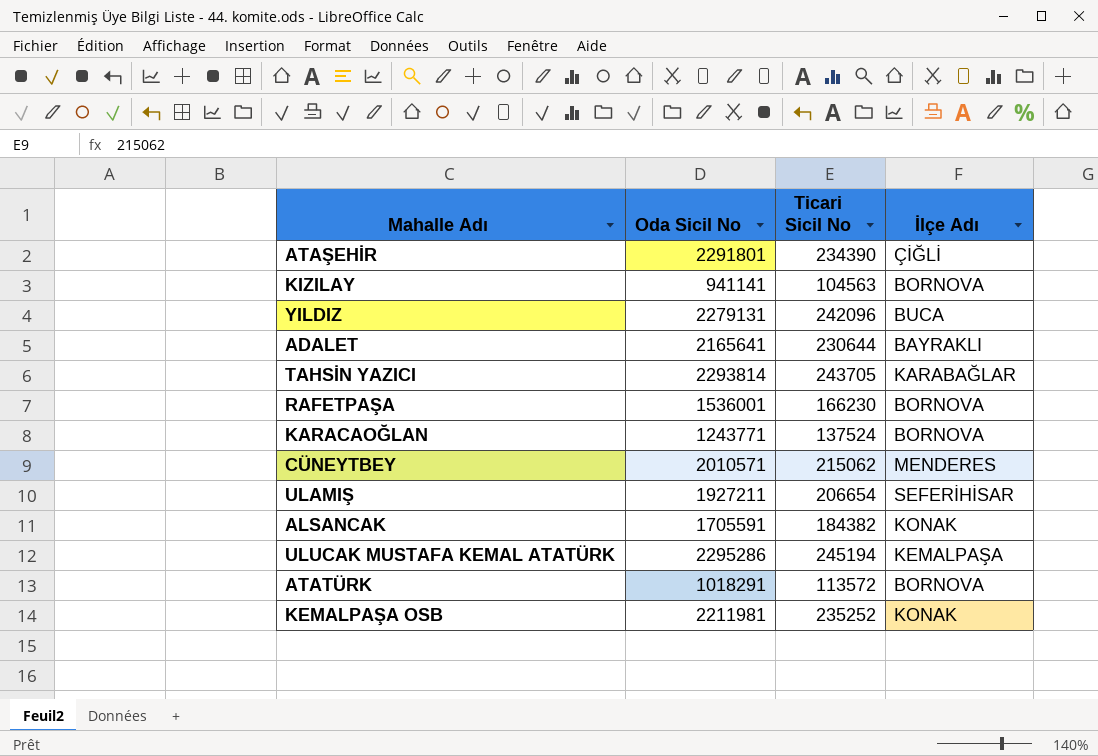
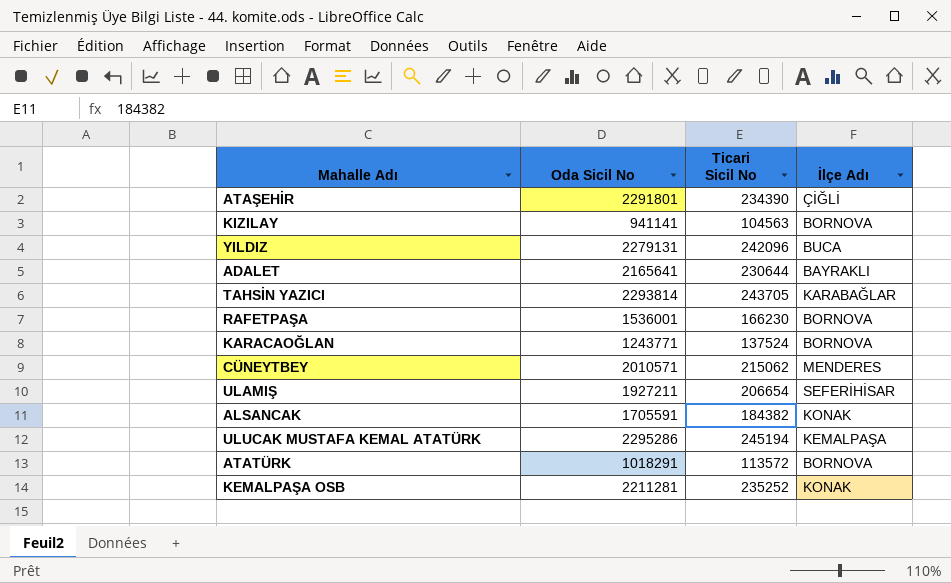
KEMALPAŞA OSB | Oda Sicil No: 2211981 -> 2211281

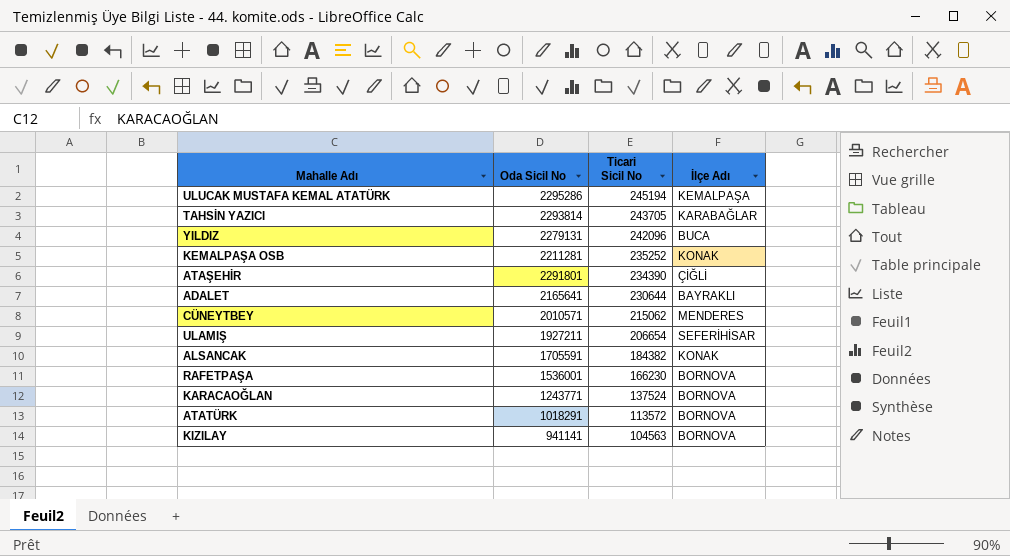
row order: none -> Ticari Sicil No descending

